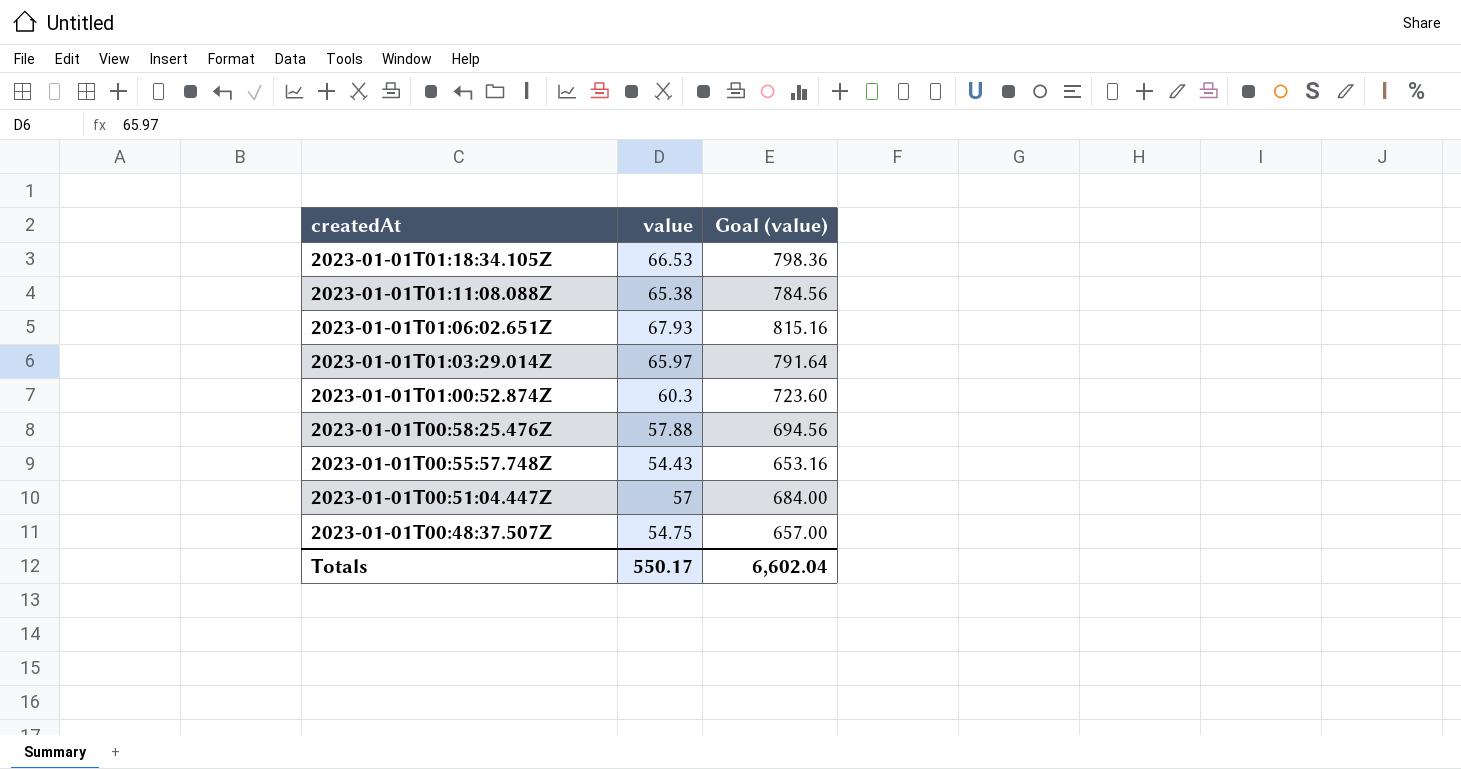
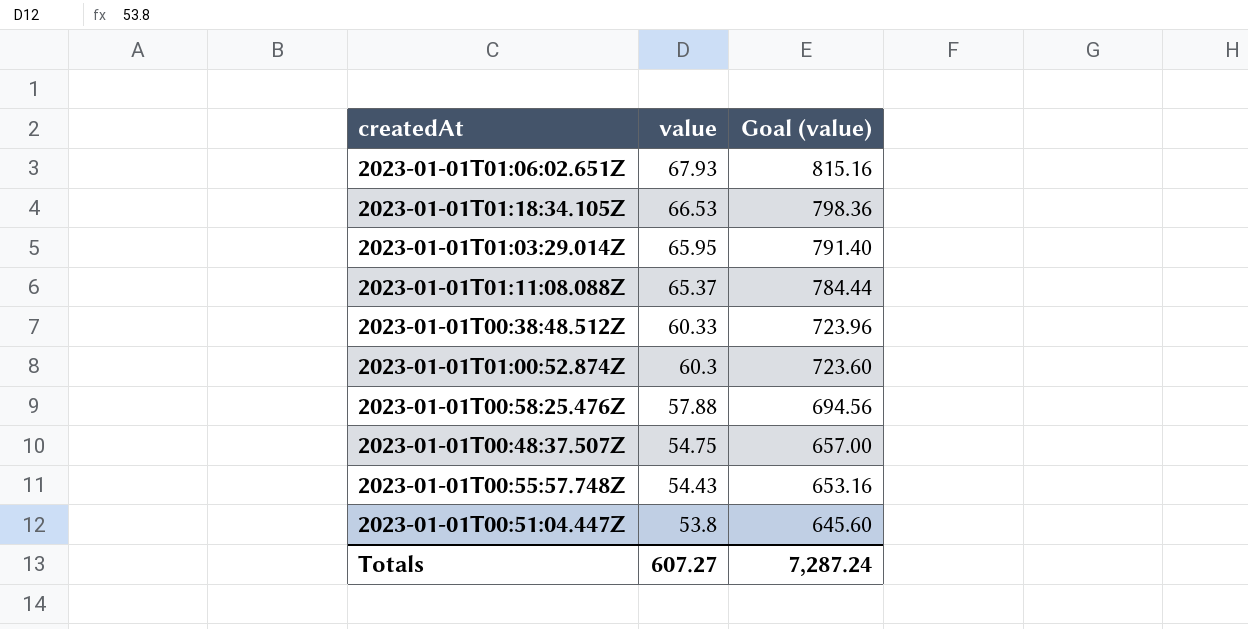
row order: createdAt descending -> value descending
2023-01-01T01:03:29.014Z | value: 65.97 -> 65.95
2023-01-01T01:03:29.014Z | Goal (value): 791.64 -> 791.40
2023-01-01T01:11:08.088Z | value: 65.38 -> 65.37
2023-01-01T01:11:08.088Z | Goal (value): 784.56 -> 784.44
row 2023-01-01T00:38:48.512Z: none -> 60.33 | 723.96
2023-01-01T00:51:04.447Z | value: 57 -> 53.8
2023-01-01T00:51:04.447Z | Goal (value): 684.00 -> 645.60
Totals | value: 550.17 -> 607.27
Totals | Goal (value): 6,602.04 -> 7,287.24

